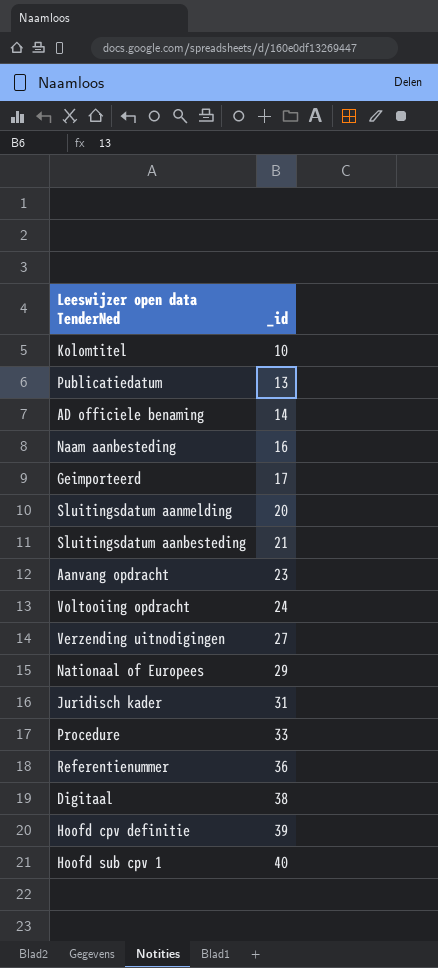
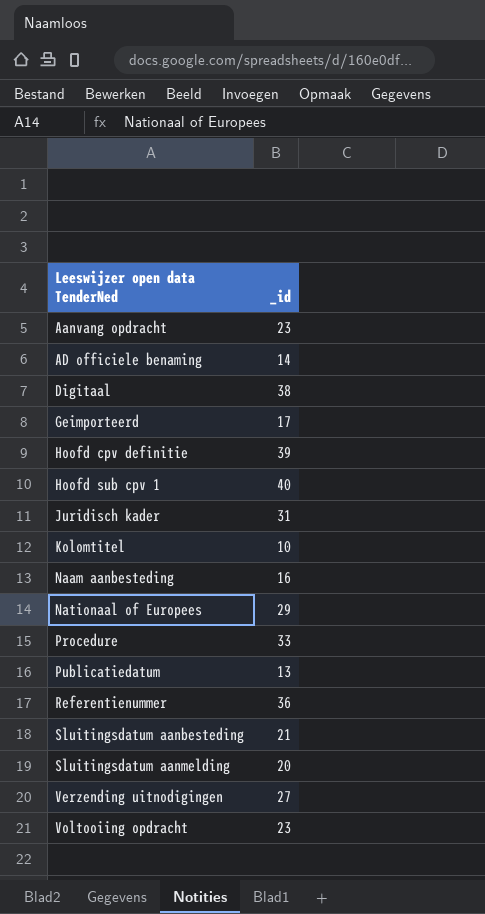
row order: _id ascending -> Leeswijzer open data TenderNed ascending
Voltooiing opdracht | _id: 24 -> 23

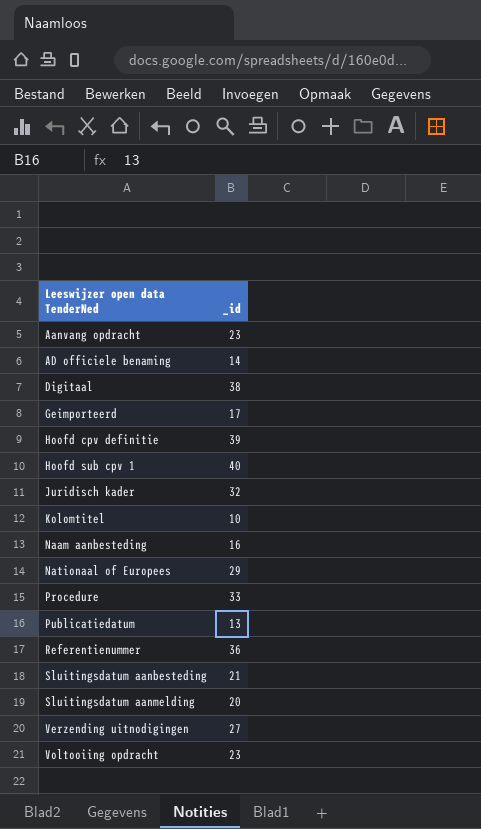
Juridisch kader | _id: 31 -> 32

